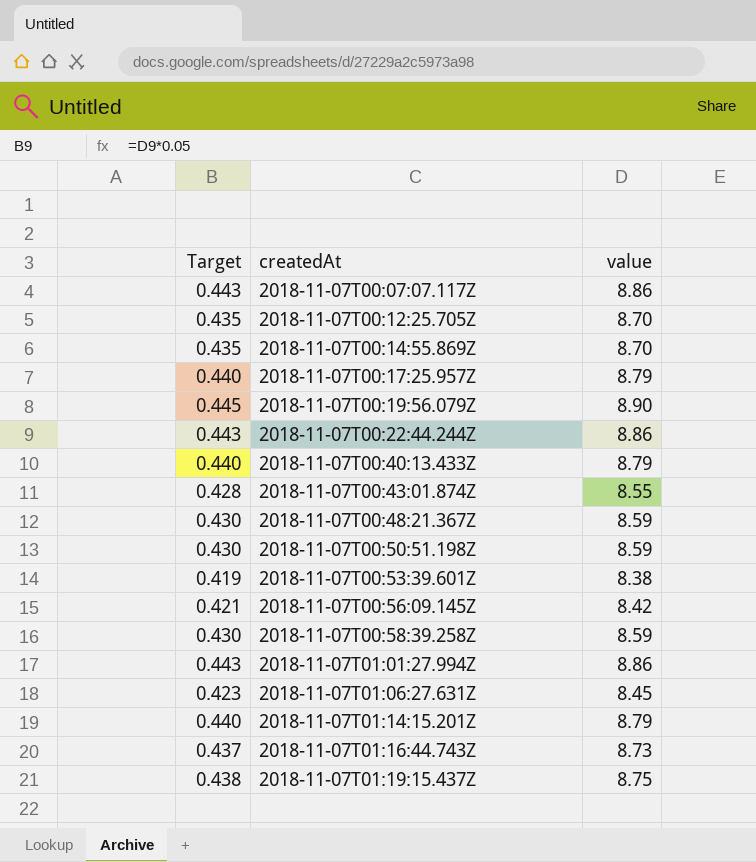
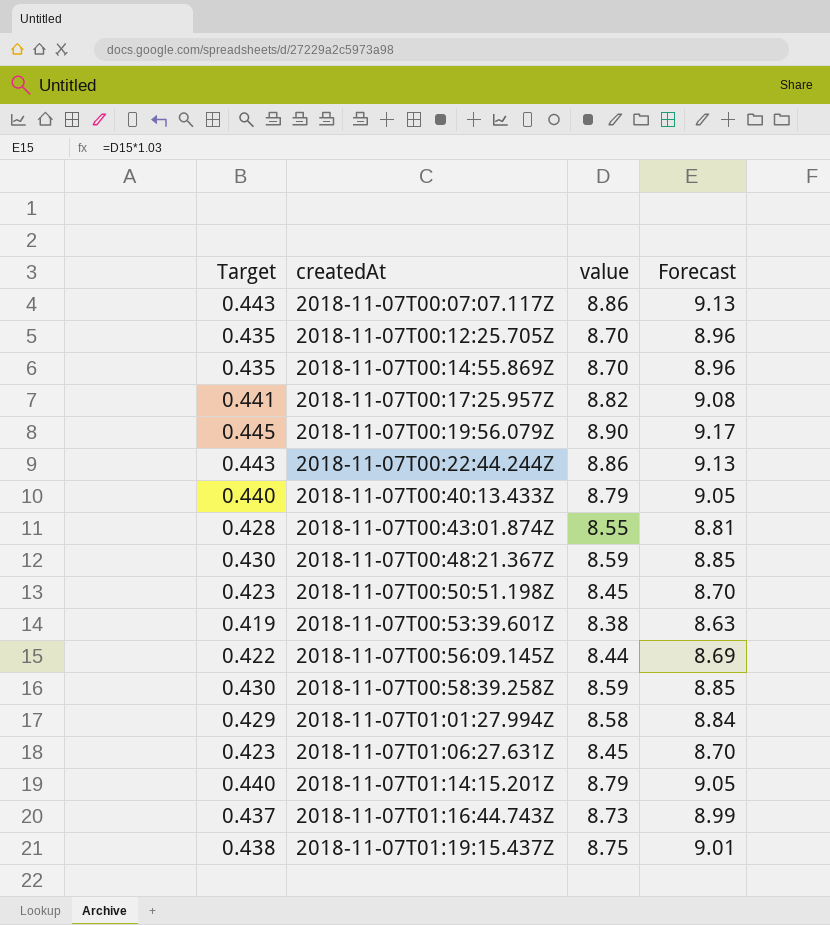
column Forecast | formula: none -> [value] * 1.03
2018-11-07T00:17:25.957Z | Target: 0.440 -> 0.441
2018-11-07T00:17:25.957Z | value: 8.79 -> 8.82
2018-11-07T00:50:51.198Z | Target: 0.430 -> 0.423
2018-11-07T00:50:51.198Z | value: 8.59 -> 8.45
2018-11-07T00:56:09.145Z | Target: 0.421 -> 0.422
2018-11-07T00:56:09.145Z | value: 8.42 -> 8.44
2018-11-07T01:01:27.994Z | Target: 0.443 -> 0.429
2018-11-07T01:01:27.994Z | value: 8.86 -> 8.58

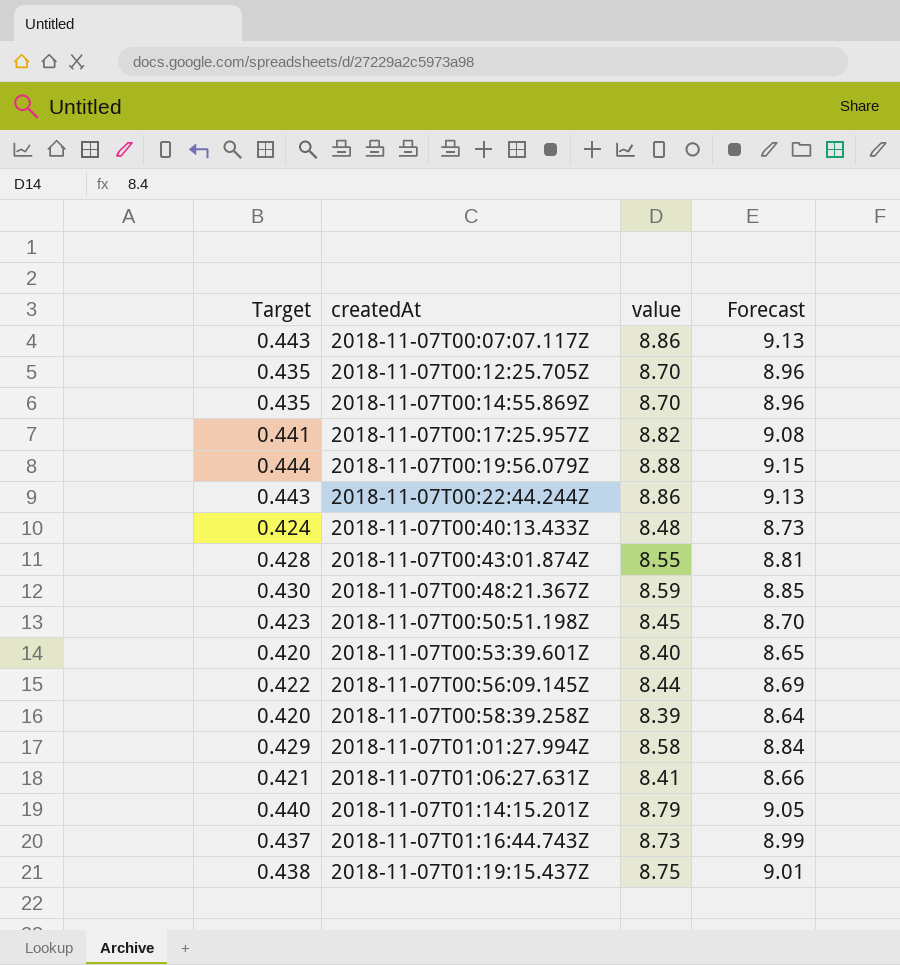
2018-11-07T00:19:56.079Z | Target: 0.445 -> 0.444
2018-11-07T00:19:56.079Z | value: 8.90 -> 8.88
2018-11-07T00:19:56.079Z | Forecast: 9.17 -> 9.15
2018-11-07T00:40:13.433Z | Target: 0.440 -> 0.424
2018-11-07T00:40:13.433Z | value: 8.79 -> 8.48
2018-11-07T00:40:13.433Z | Forecast: 9.05 -> 8.73
2018-11-07T00:53:39.601Z | Target: 0.419 -> 0.420
2018-11-07T00:53:39.601Z | value: 8.38 -> 8.40
2018-11-07T00:53:39.601Z | Forecast: 8.63 -> 8.65
2018-11-07T00:58:39.258Z | Target: 0.430 -> 0.420
2018-11-07T00:58:39.258Z | value: 8.59 -> 8.39
2018-11-07T00:58:39.258Z | Forecast: 8.85 -> 8.64
2018-11-07T01:06:27.631Z | Target: 0.423 -> 0.421
2018-11-07T01:06:27.631Z | value: 8.45 -> 8.41
2018-11-07T01:06:27.631Z | Forecast: 8.70 -> 8.66

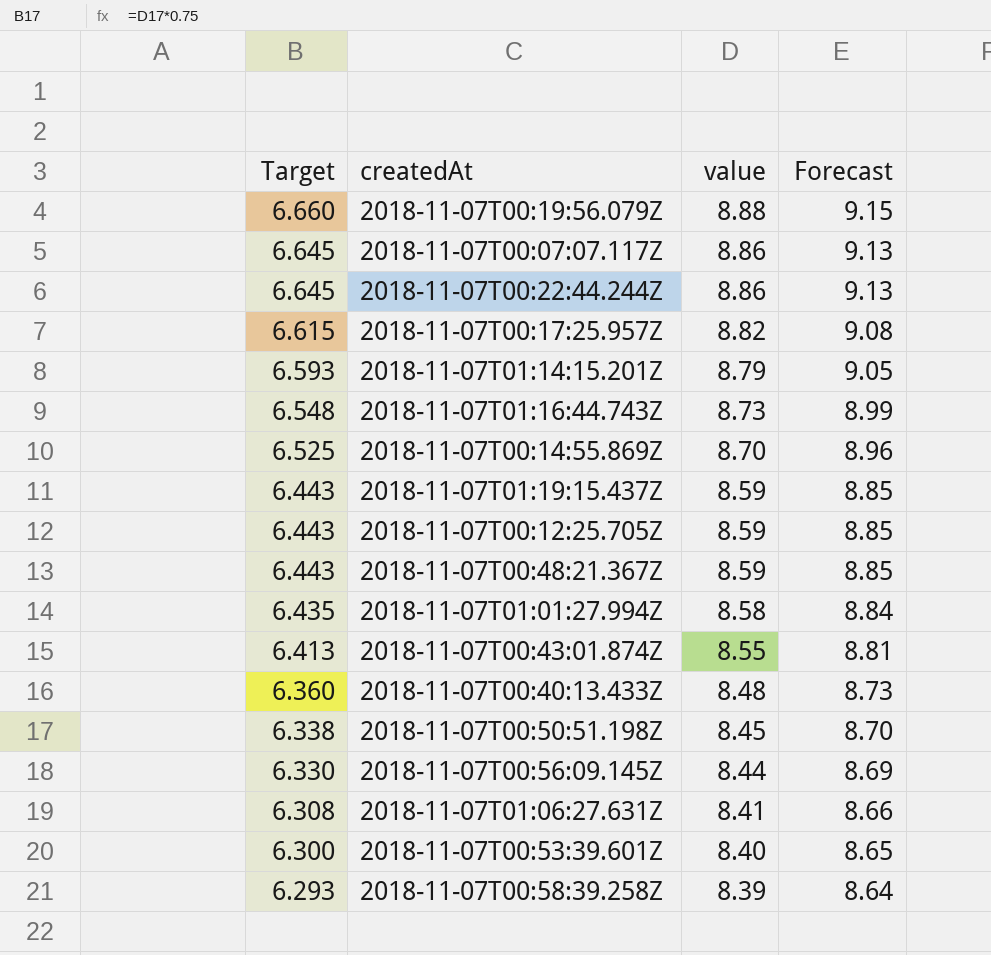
row order: createdAt ascending -> Target descending
column Target | formula: [value] * 0.05 -> [value] * 0.75
2018-11-07T01:19:15.437Z | value: 8.75 -> 8.59
2018-11-07T01:19:15.437Z | Forecast: 9.01 -> 8.85
2018-11-07T00:12:25.705Z | value: 8.70 -> 8.59
2018-11-07T00:12:25.705Z | Forecast: 8.96 -> 8.85

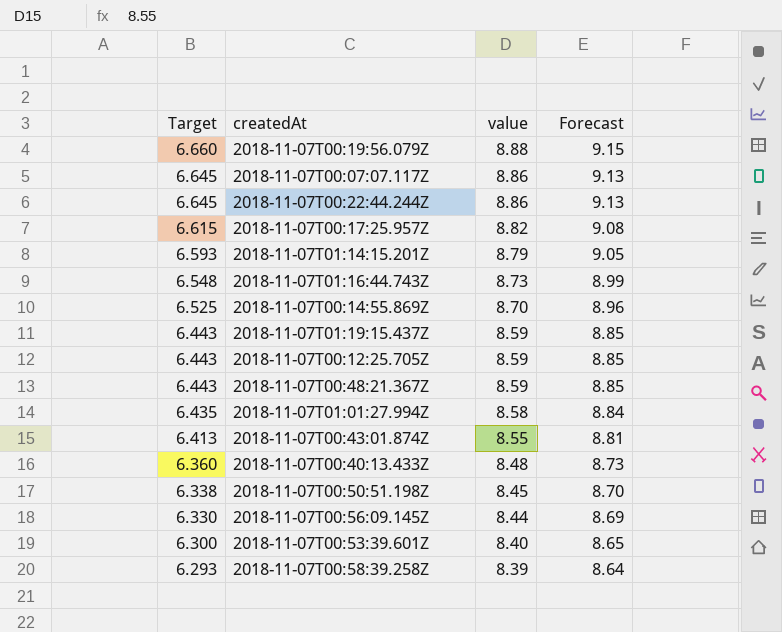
row 2018-11-07T01:06:27.631Z: 6.308 | 8.41 | 8.66 -> none

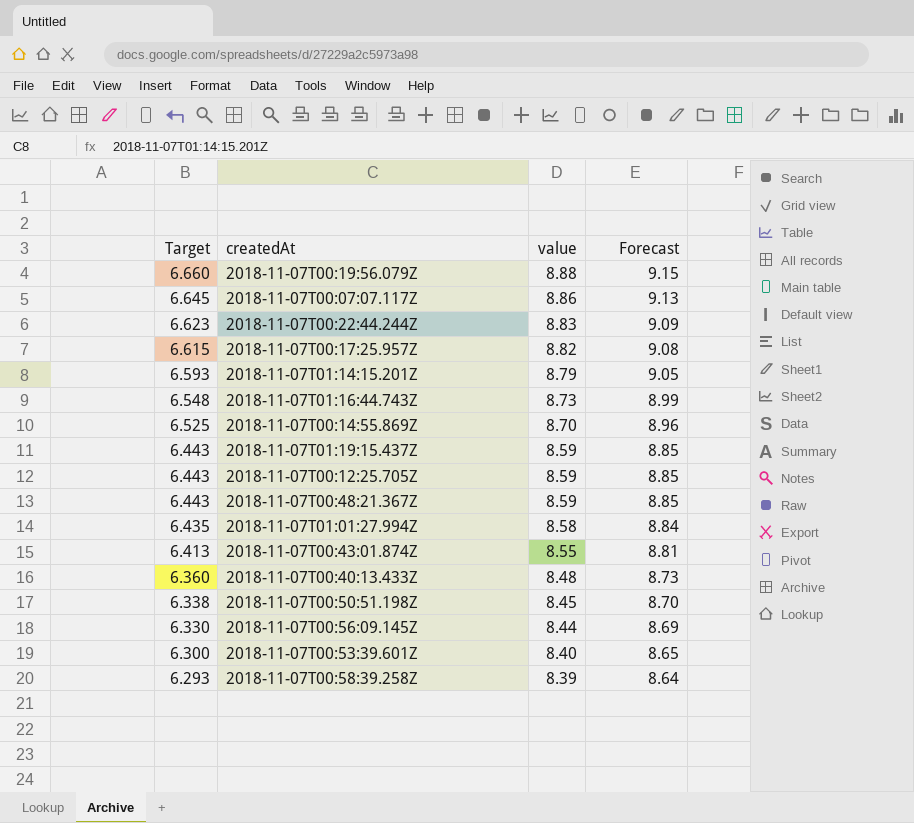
2018-11-07T00:22:44.244Z | Target: 6.645 -> 6.623
2018-11-07T00:22:44.244Z | value: 8.86 -> 8.83
2018-11-07T00:22:44.244Z | Forecast: 9.13 -> 9.09

